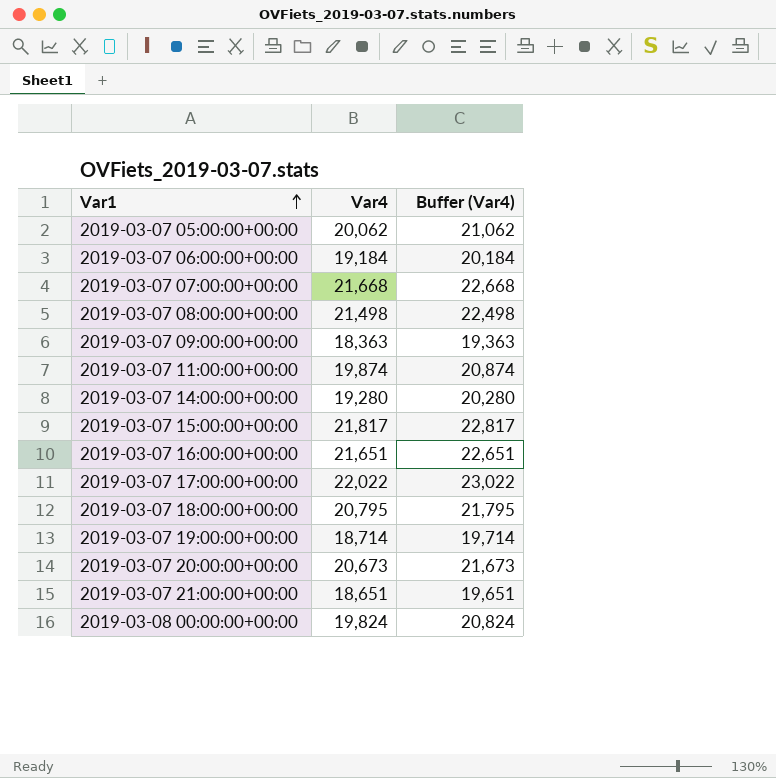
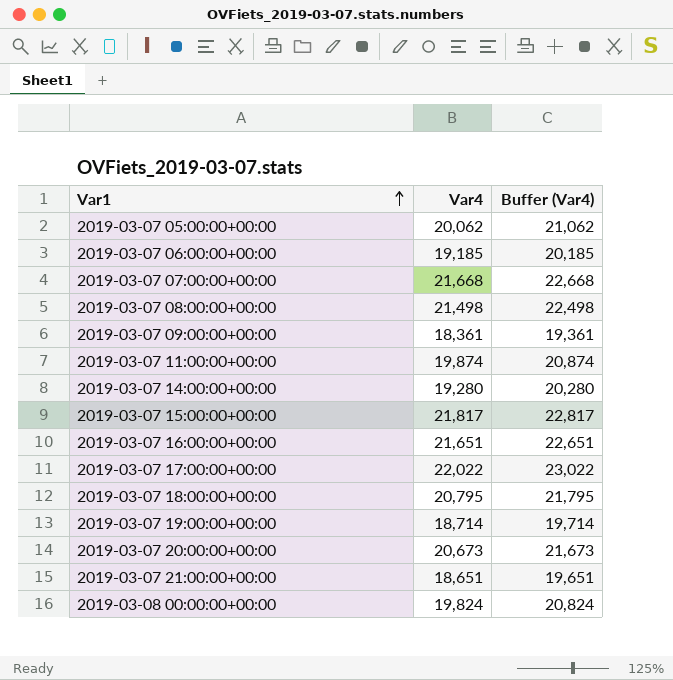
2019-03-07 06:00:00+00:00 | Var4: 19,184 -> 19,185
2019-03-07 06:00:00+00:00 | Buffer (Var4): 20,184 -> 20,185
2019-03-07 09:00:00+00:00 | Var4: 18,363 -> 18,361
2019-03-07 09:00:00+00:00 | Buffer (Var4): 19,363 -> 19,361

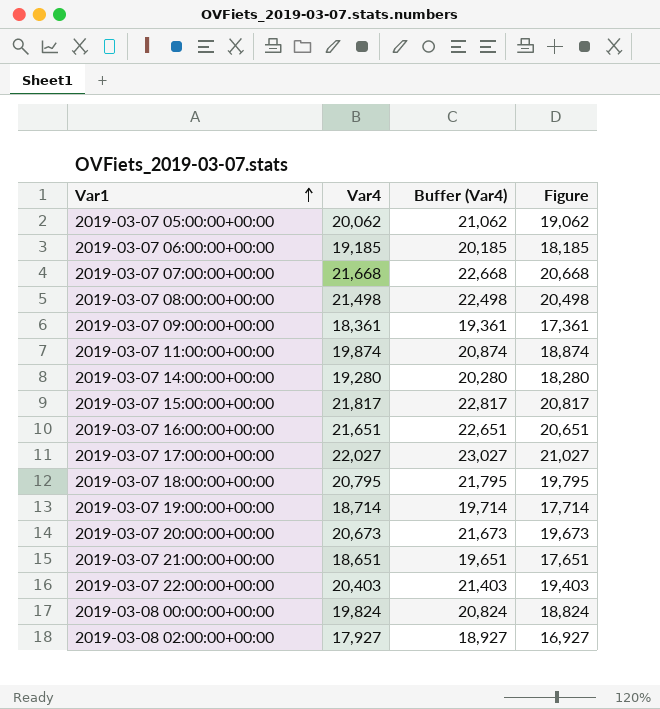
column Figure | formula: none -> [Var4] - 1000
2019-03-07 17:00:00+00:00 | Var4: 22,022 -> 22,027
2019-03-07 17:00:00+00:00 | Buffer (Var4): 23,022 -> 23,027
row 2019-03-07 22:00:00+00:00: none -> 20,403 | 21,403 | 19,403
row 2019-03-08 02:00:00+00:00: none -> 17,927 | 18,927 | 16,927

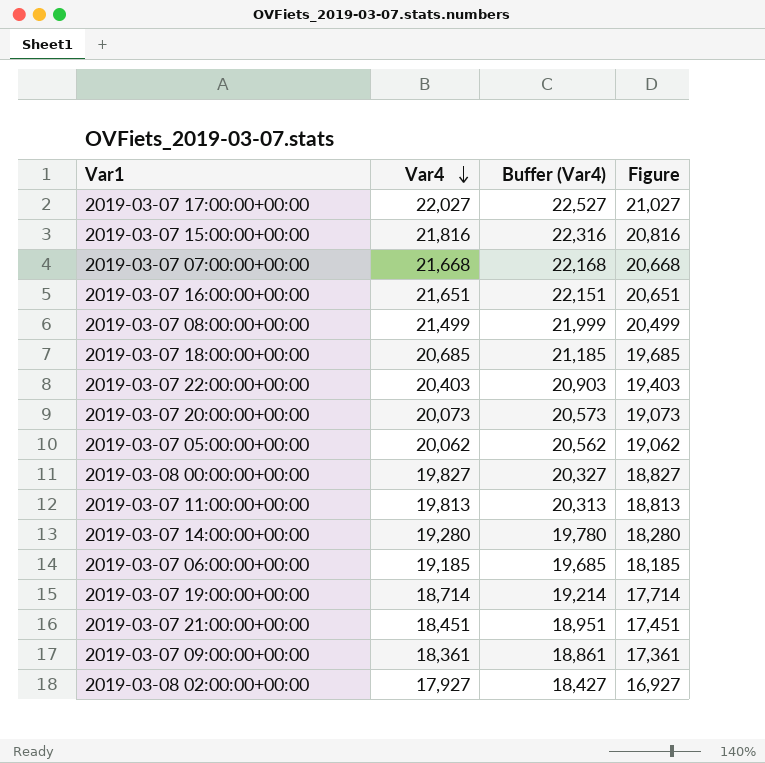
row order: Var1 ascending -> Var4 descending
column Buffer (Var4) | formula: [Var4] + 1000 -> [Var4] + 500
2019-03-07 15:00:00+00:00 | Var4: 21,817 -> 21,816
2019-03-07 15:00:00+00:00 | Figure: 20,817 -> 20,816
2019-03-07 08:00:00+00:00 | Var4: 21,498 -> 21,499
2019-03-07 08:00:00+00:00 | Figure: 20,498 -> 20,499
2019-03-07 18:00:00+00:00 | Var4: 20,795 -> 20,685
2019-03-07 18:00:00+00:00 | Figure: 19,795 -> 19,685
2019-03-07 20:00:00+00:00 | Var4: 20,673 -> 20,073
2019-03-07 20:00:00+00:00 | Figure: 19,673 -> 19,073
2019-03-08 00:00:00+00:00 | Var4: 19,824 -> 19,827
2019-03-08 00:00:00+00:00 | Figure: 18,824 -> 18,827
2019-03-07 11:00:00+00:00 | Var4: 19,874 -> 19,813
2019-03-07 11:00:00+00:00 | Figure: 18,874 -> 18,813
2019-03-07 21:00:00+00:00 | Var4: 18,651 -> 18,451
2019-03-07 21:00:00+00:00 | Figure: 17,651 -> 17,451

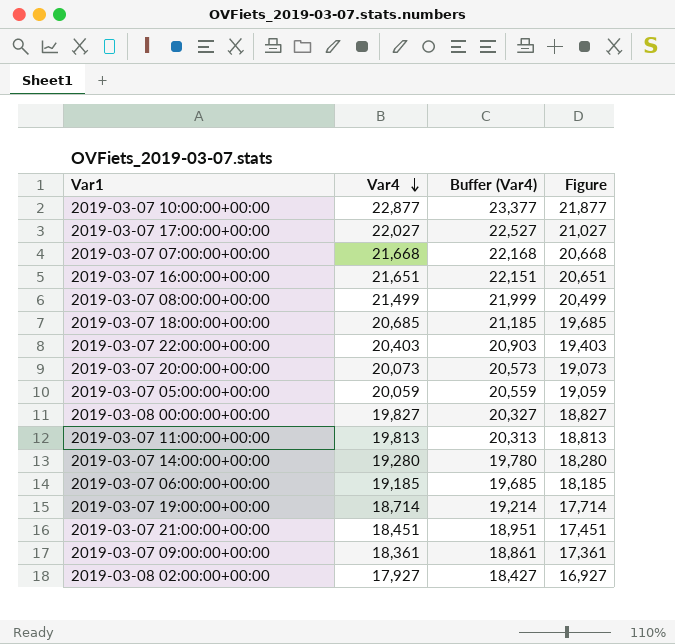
row 2019-03-07 15:00:00+00:00: 21,816 | 22,316 | 20,816 -> none
row 2019-03-07 10:00:00+00:00: none -> 22,877 | 23,377 | 21,877
2019-03-07 05:00:00+00:00 | Var4: 20,062 -> 20,059
2019-03-07 05:00:00+00:00 | Buffer (Var4): 20,562 -> 20,559
2019-03-07 05:00:00+00:00 | Figure: 19,062 -> 19,059

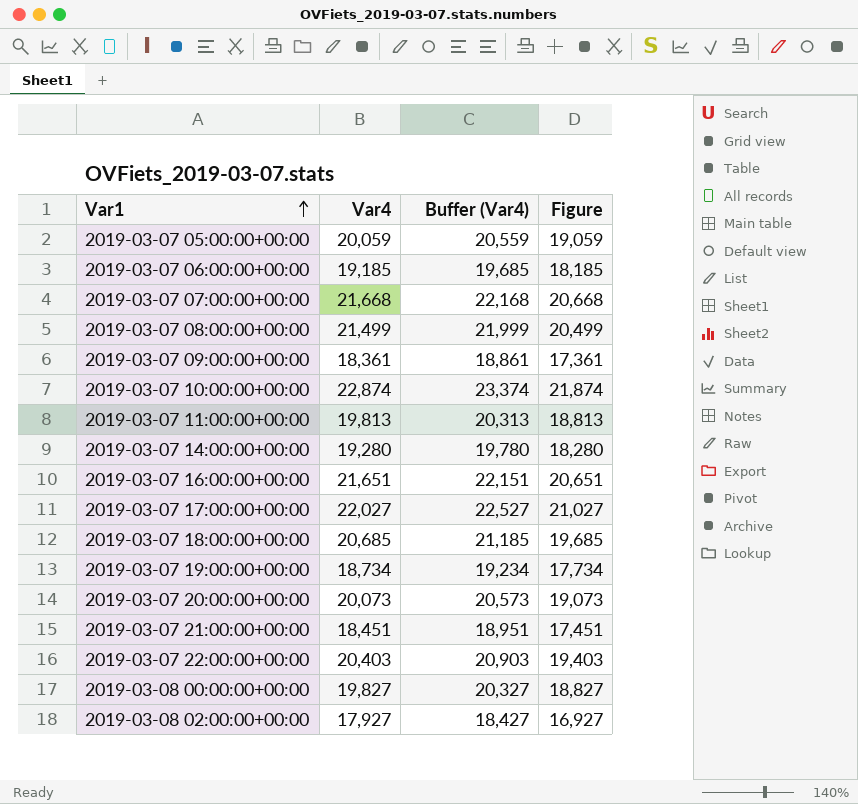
row order: Var4 descending -> Var1 ascending
2019-03-07 10:00:00+00:00 | Var4: 22,877 -> 22,874
2019-03-07 10:00:00+00:00 | Buffer (Var4): 23,377 -> 23,374
2019-03-07 10:00:00+00:00 | Figure: 21,877 -> 21,874
2019-03-07 19:00:00+00:00 | Var4: 18,714 -> 18,734
2019-03-07 19:00:00+00:00 | Buffer (Var4): 19,214 -> 19,234
2019-03-07 19:00:00+00:00 | Figure: 17,714 -> 17,734

